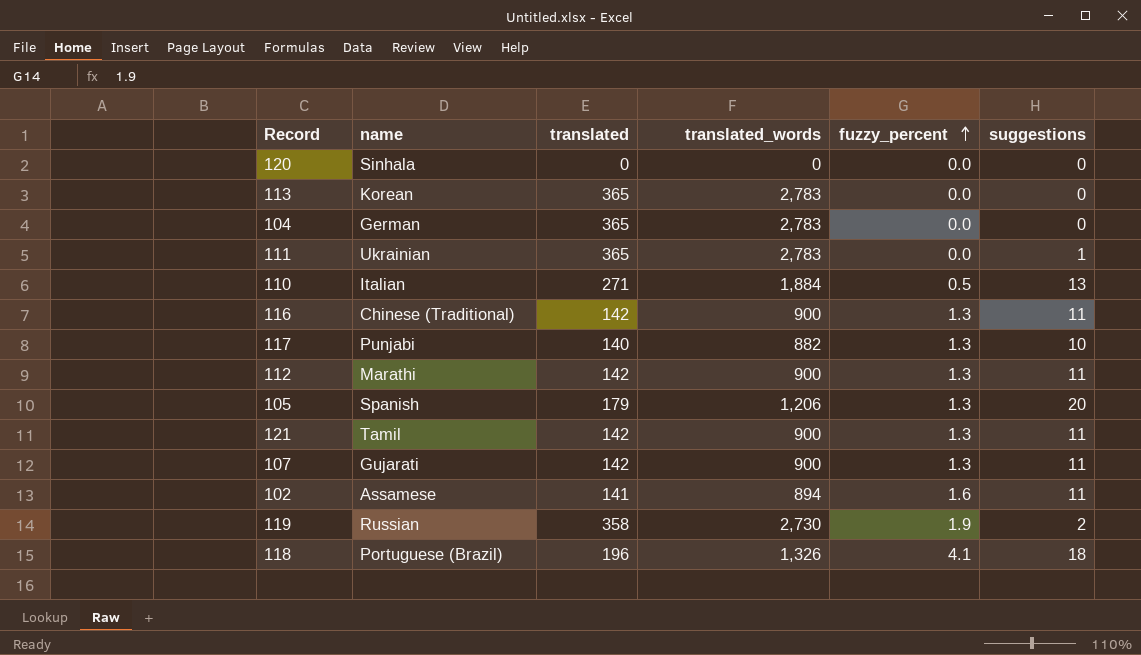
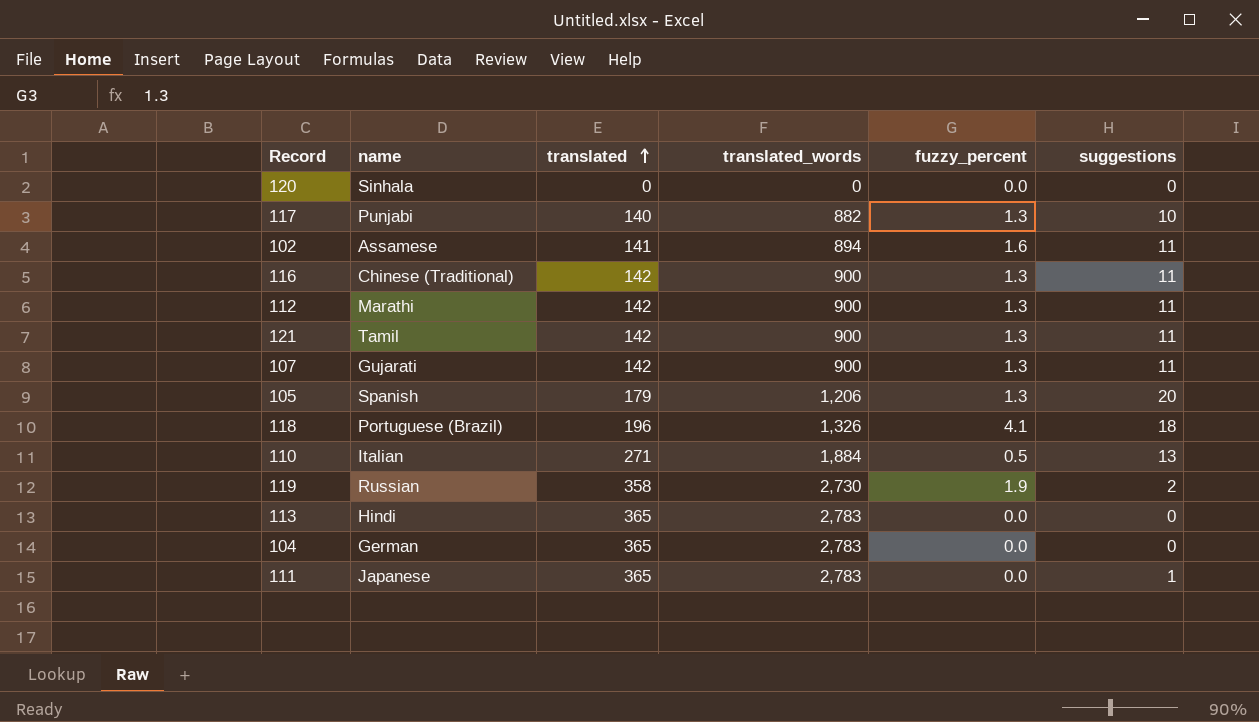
row order: fuzzy_percent ascending -> translated ascending
113 | name: Korean -> Hindi
111 | name: Ukrainian -> Japanese

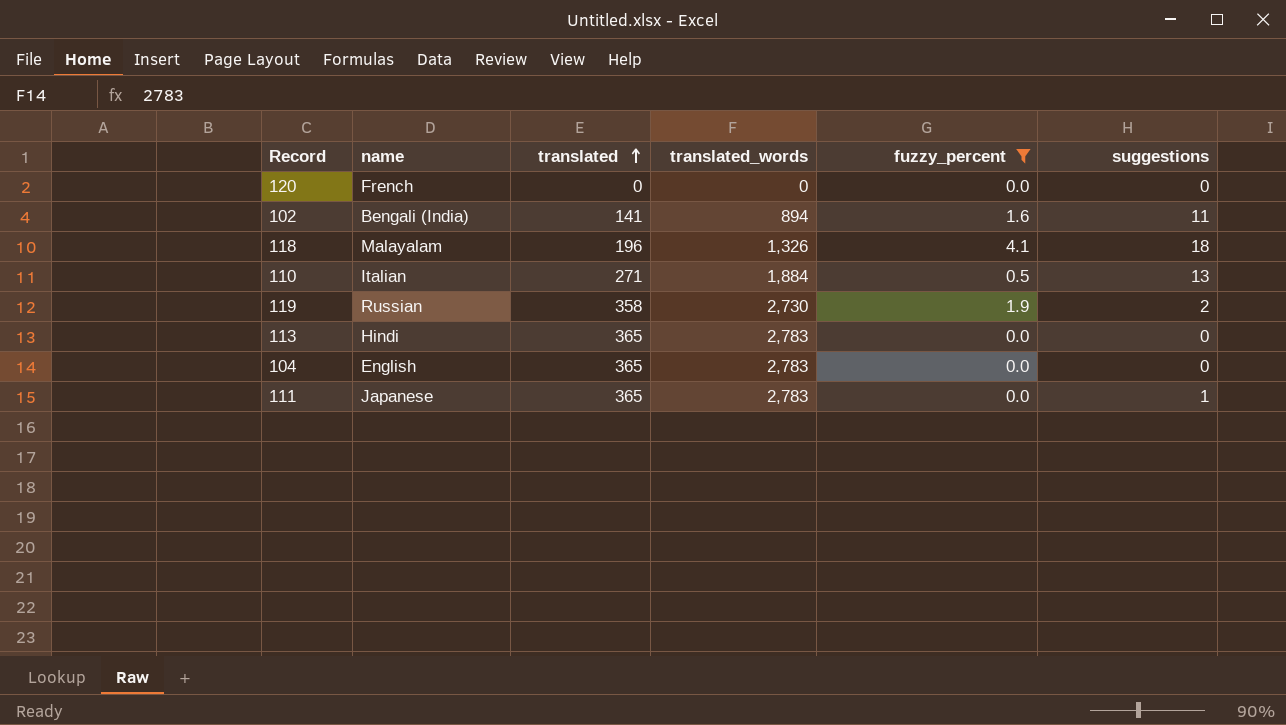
filter: none -> fuzzy_percent != 1.3
120 | name: Sinhala -> French
102 | name: Assamese -> Bengali (India)
118 | name: Portuguese (Brazil) -> Malayalam
104 | name: German -> English

